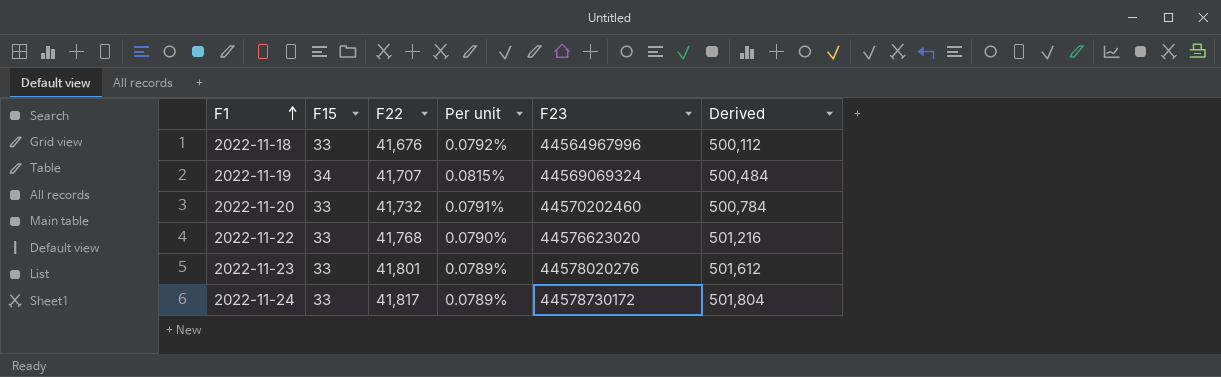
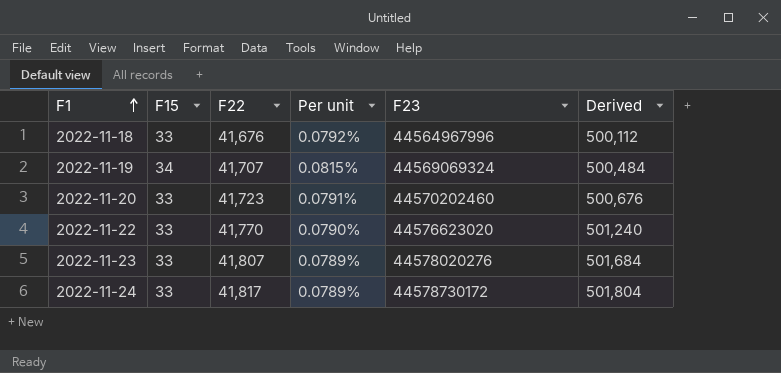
2022-11-20 | F22: 41,732 -> 41,723
2022-11-20 | Derived: 500,784 -> 500,676
2022-11-22 | F22: 41,768 -> 41,770
2022-11-22 | Derived: 501,216 -> 501,240
2022-11-23 | F22: 41,801 -> 41,807
2022-11-23 | Derived: 501,612 -> 501,684

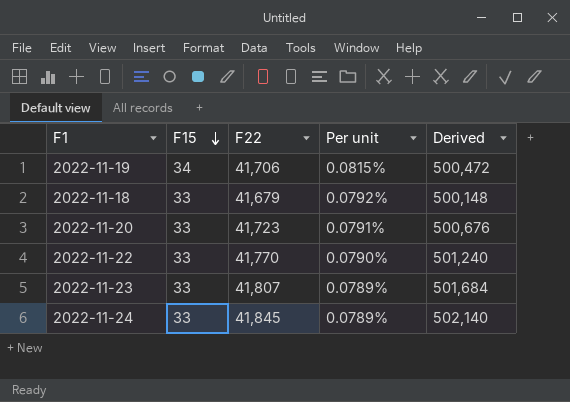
row order: F1 ascending -> F15 descending
column F23 | position: 5 -> none
2022-11-19 | F22: 41,707 -> 41,706
2022-11-19 | Derived: 500,484 -> 500,472
2022-11-18 | F22: 41,676 -> 41,679
2022-11-18 | Derived: 500,112 -> 500,148
2022-11-24 | F22: 41,817 -> 41,845
2022-11-24 | Derived: 501,804 -> 502,140

